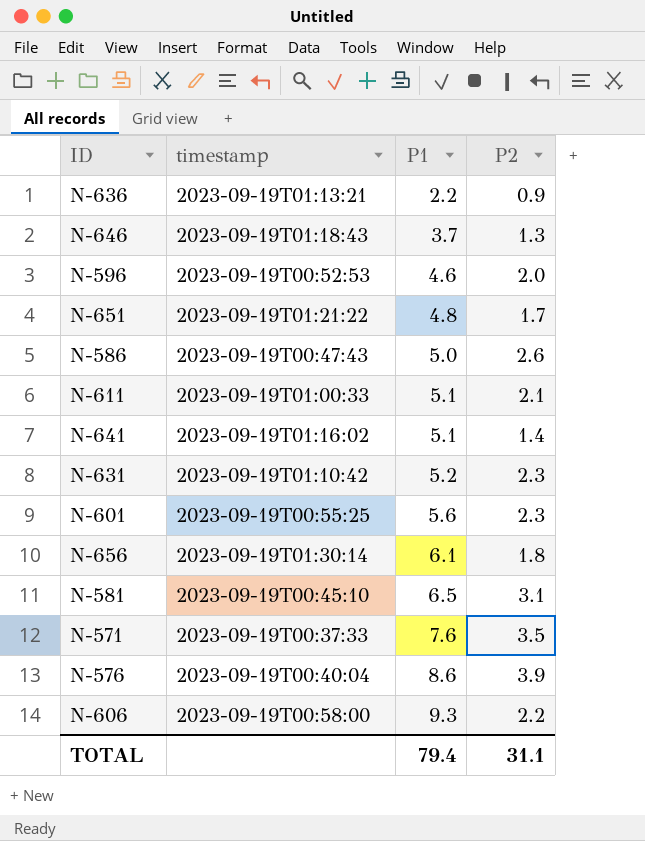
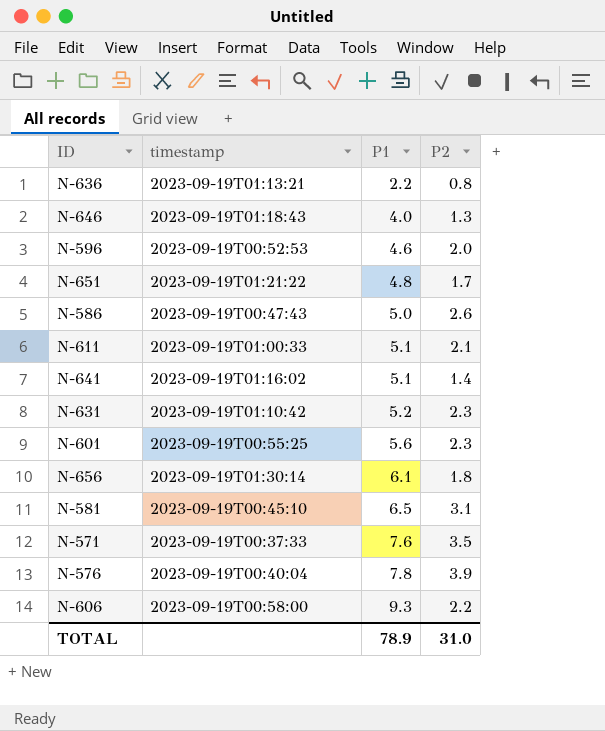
N-636 | P2: 0.9 -> 0.8
N-646 | P1: 3.7 -> 4.0
N-576 | P1: 8.6 -> 7.8
TOTAL | P1: 79.4 -> 78.9
TOTAL | P2: 31.1 -> 31.0

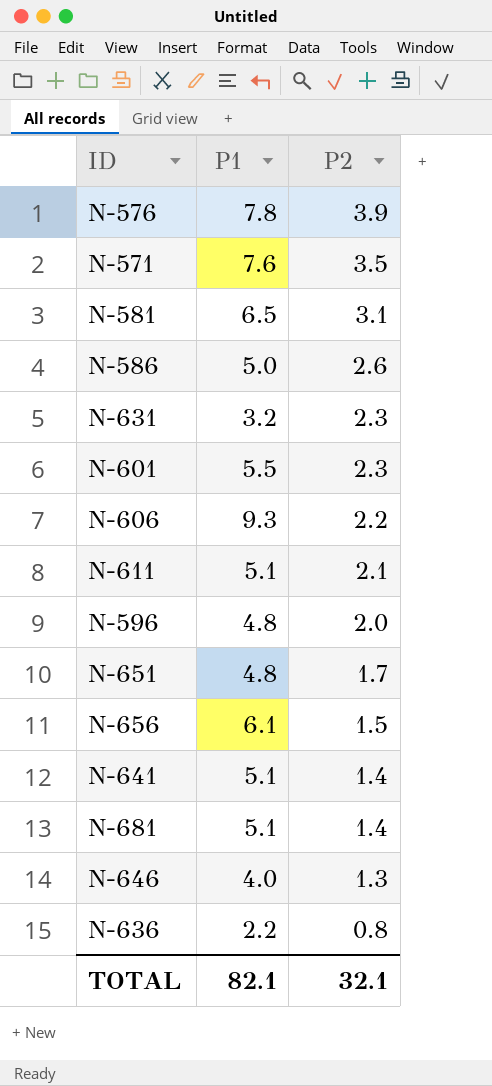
row order: P1 ascending -> P2 descending
column timestamp | position: 2 -> none
N-631 | P1: 5.2 -> 3.2
N-601 | P1: 5.6 -> 5.5
N-596 | P1: 4.6 -> 4.8
N-656 | P2: 1.8 -> 1.5
row N-681: none -> 5.1 | 1.4
TOTAL | P1: 78.9 -> 82.1
TOTAL | P2: 31.0 -> 32.1

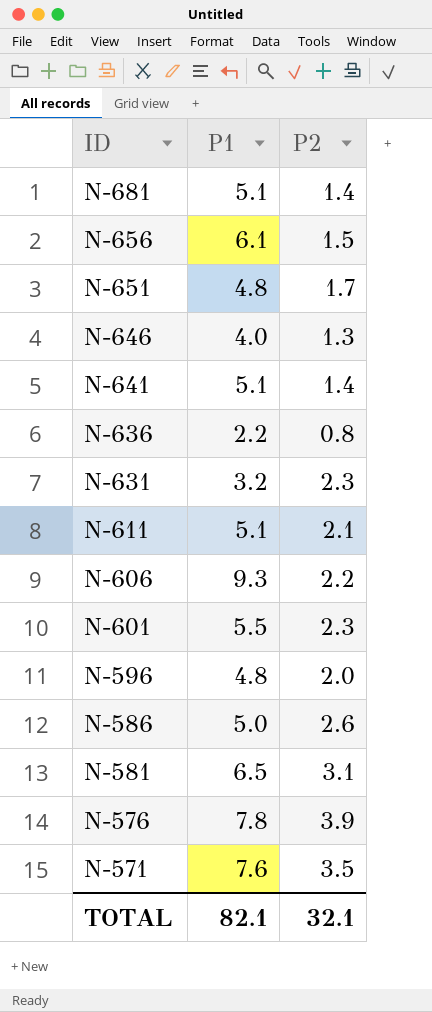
row order: P2 descending -> ID descending

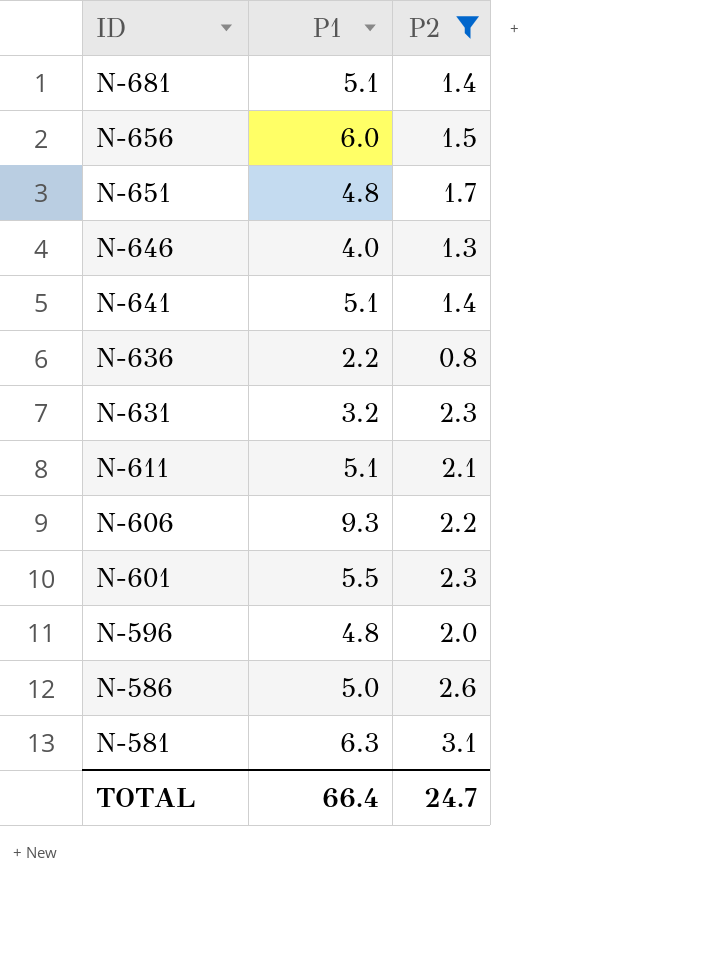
filter: none -> P2 <= 3.1
N-656 | P1: 6.1 -> 6.0
N-581 | P1: 6.5 -> 6.3
TOTAL | P1: 82.1 -> 66.4
TOTAL | P2: 32.1 -> 24.7

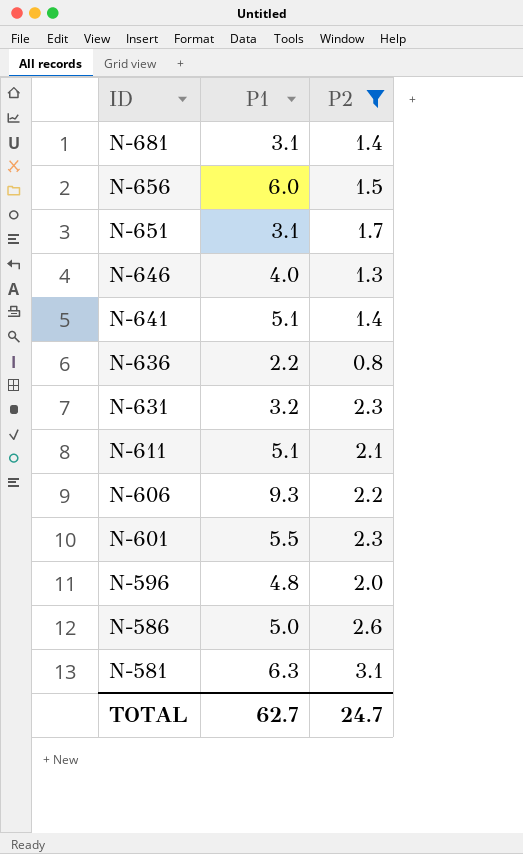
N-681 | P1: 5.1 -> 3.1
N-651 | P1: 4.8 -> 3.1
TOTAL | P1: 66.4 -> 62.7

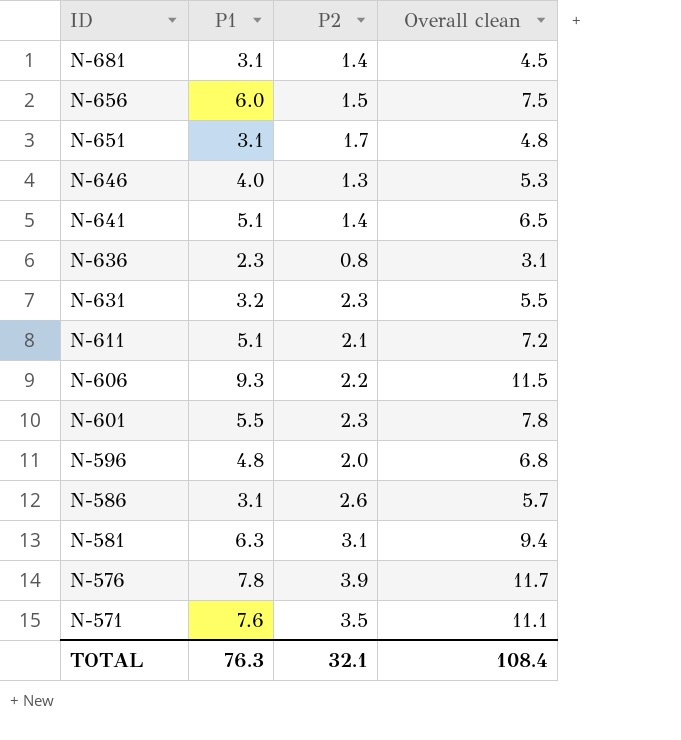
filter: P2 <= 3.1 -> none
column Overall clean | formula: none -> [P1] + [P2]
N-636 | P1: 2.2 -> 2.3
N-586 | P1: 5.0 -> 3.1
TOTAL | P1: 62.7 -> 76.3
TOTAL | P2: 24.7 -> 32.1

